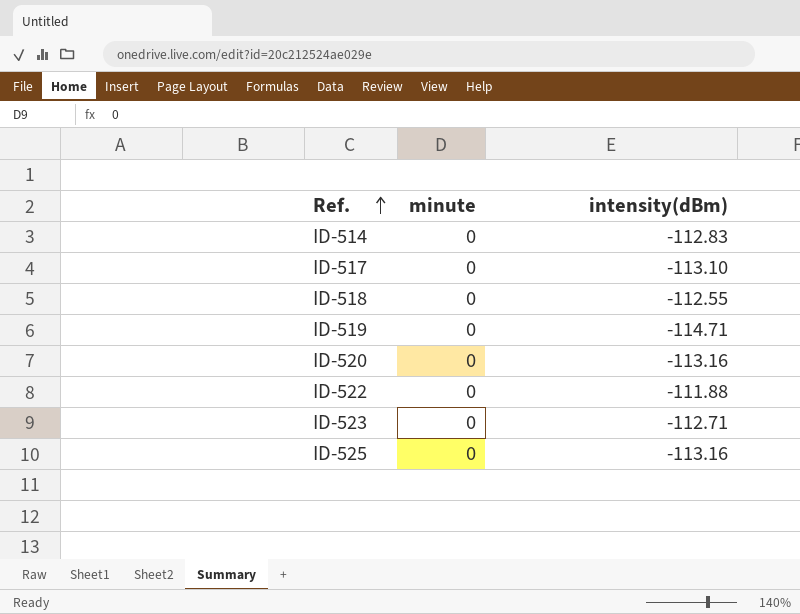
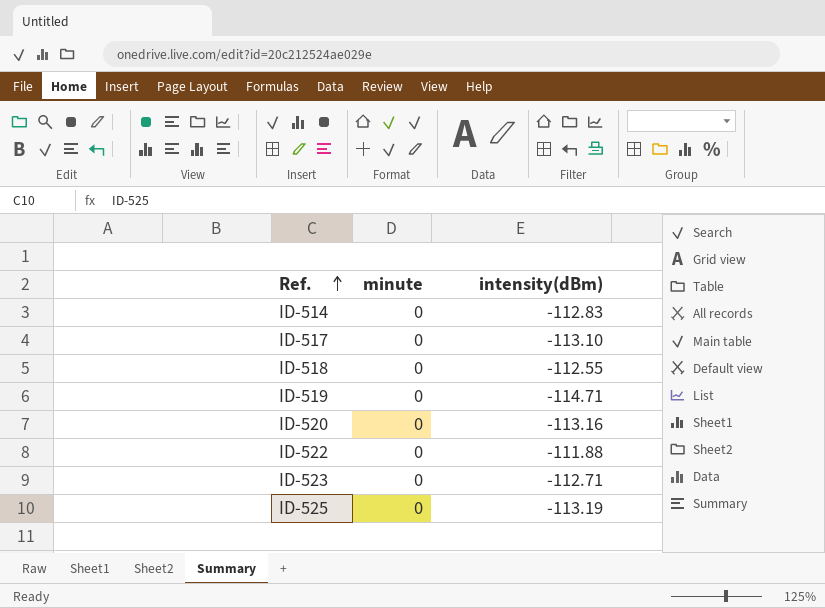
ID-525 | intensity(dBm): -113.16 -> -113.19

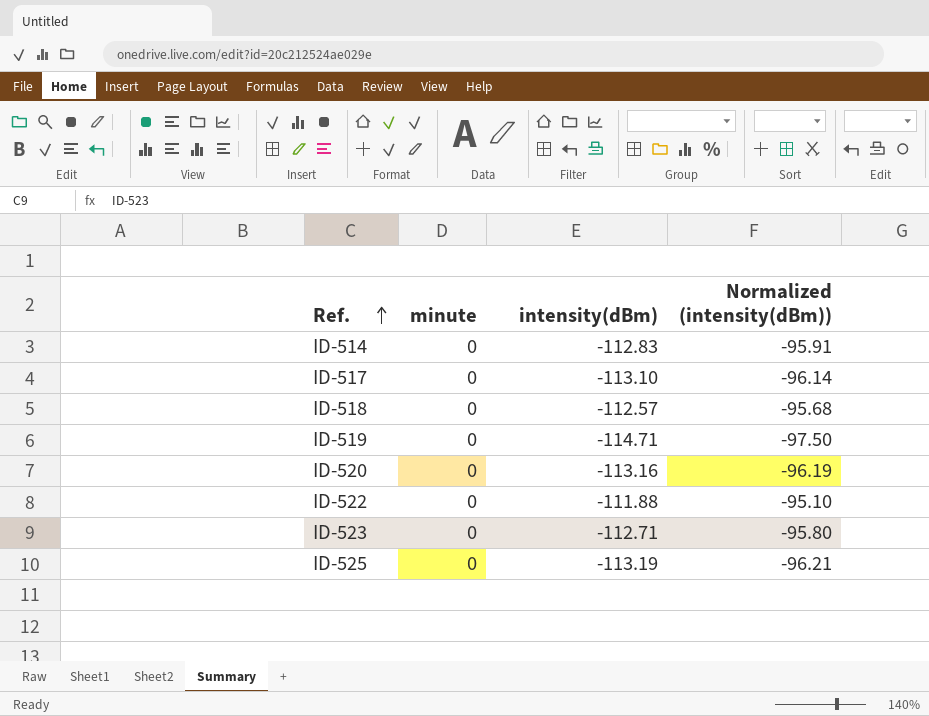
column Normalized (intensity(dBm)) | formula: none -> [intensity(dBm)] * 0.85
ID-518 | intensity(dBm): -112.55 -> -112.57

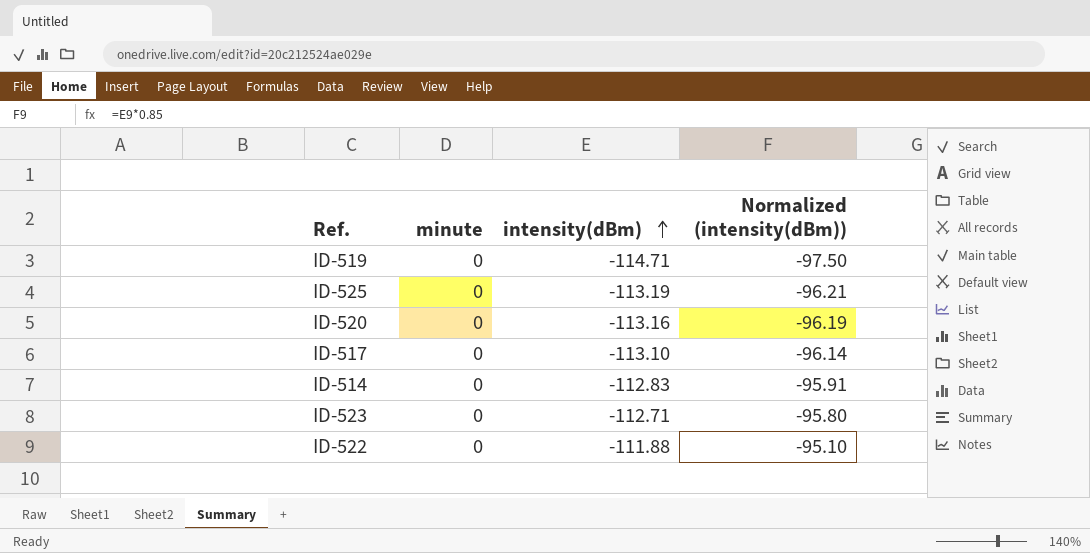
row order: Ref. ascending -> intensity(dBm) ascending
row ID-518: 0 | -112.57 | -95.68 -> none

